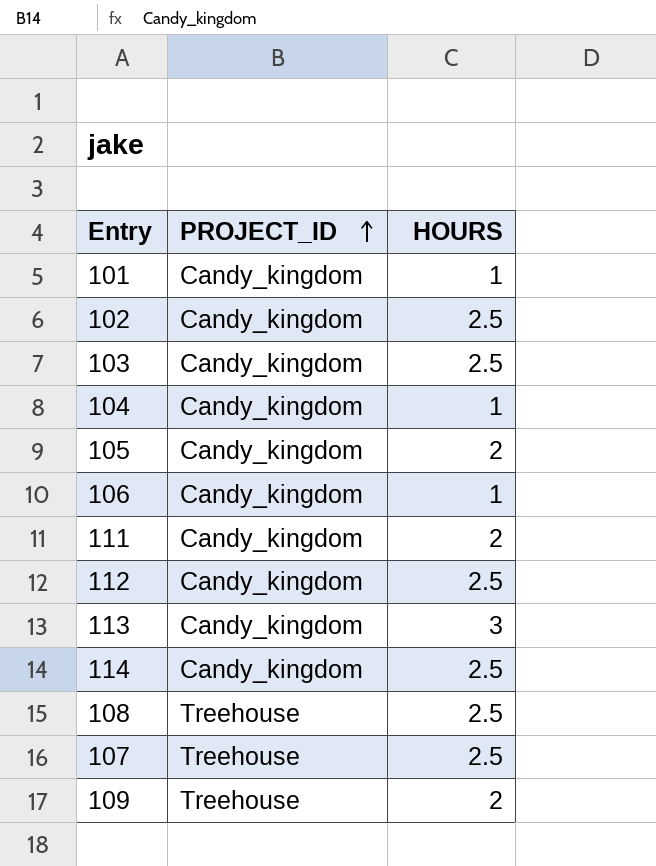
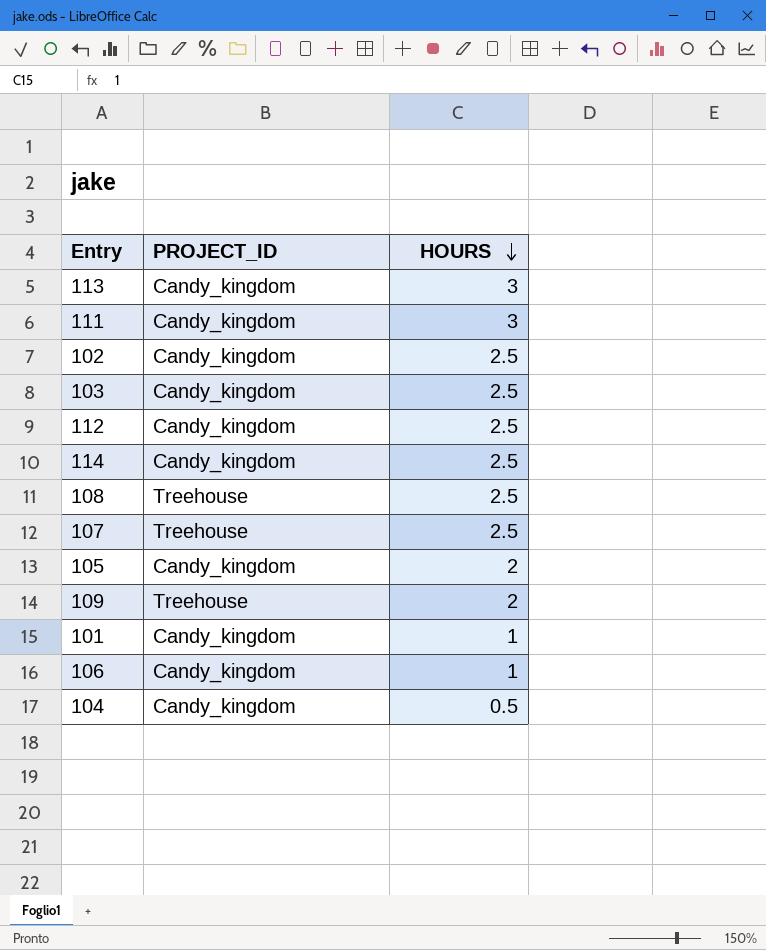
row order: PROJECT_ID ascending -> HOURS descending
111 | HOURS: 2 -> 3
104 | HOURS: 1 -> 0.5

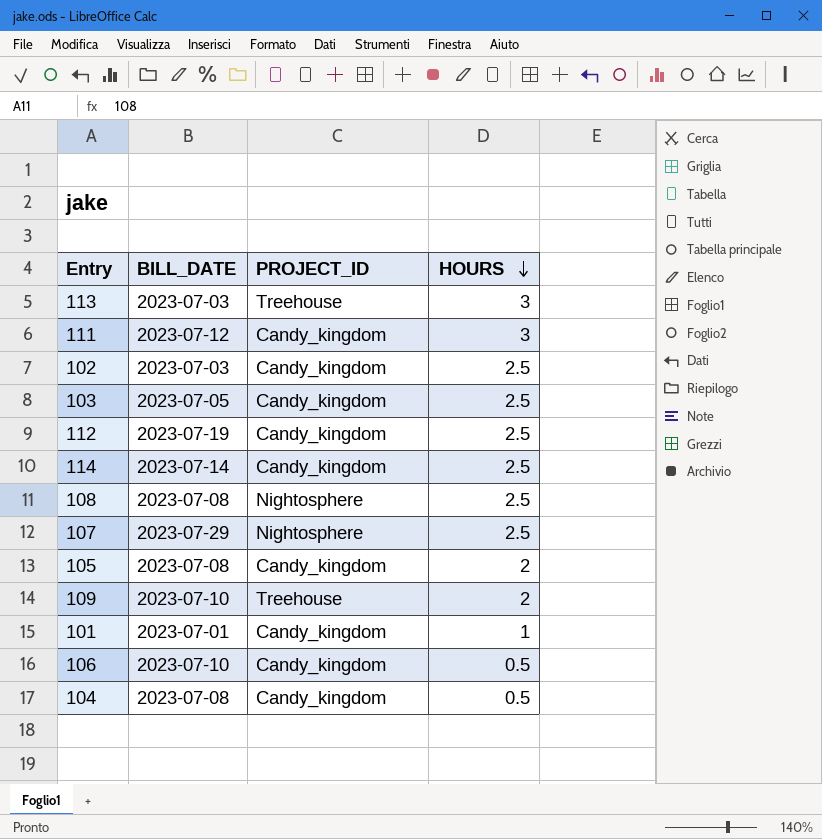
column BILL_DATE | position: none -> 2
113 | PROJECT_ID: Candy_kingdom -> Treehouse
108 | PROJECT_ID: Treehouse -> Nightosphere
107 | PROJECT_ID: Treehouse -> Nightosphere
106 | HOURS: 1 -> 0.5

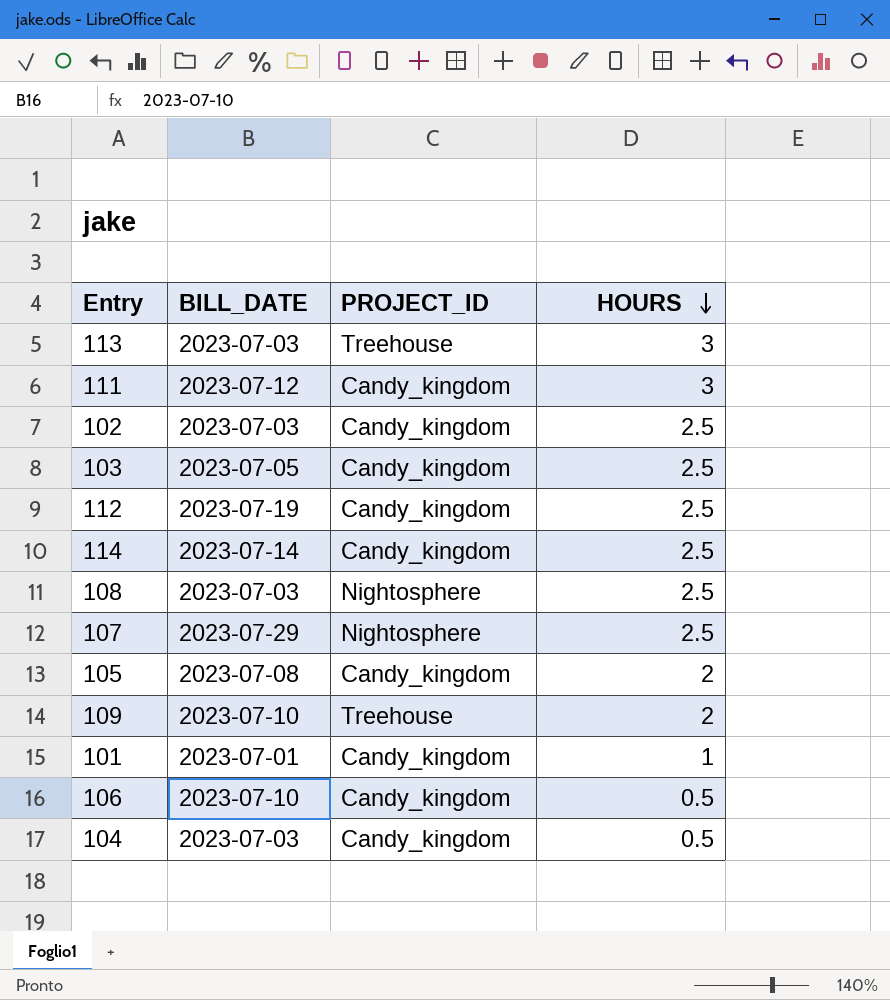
108 | BILL_DATE: 2023-07-08 -> 2023-07-03
104 | BILL_DATE: 2023-07-08 -> 2023-07-03

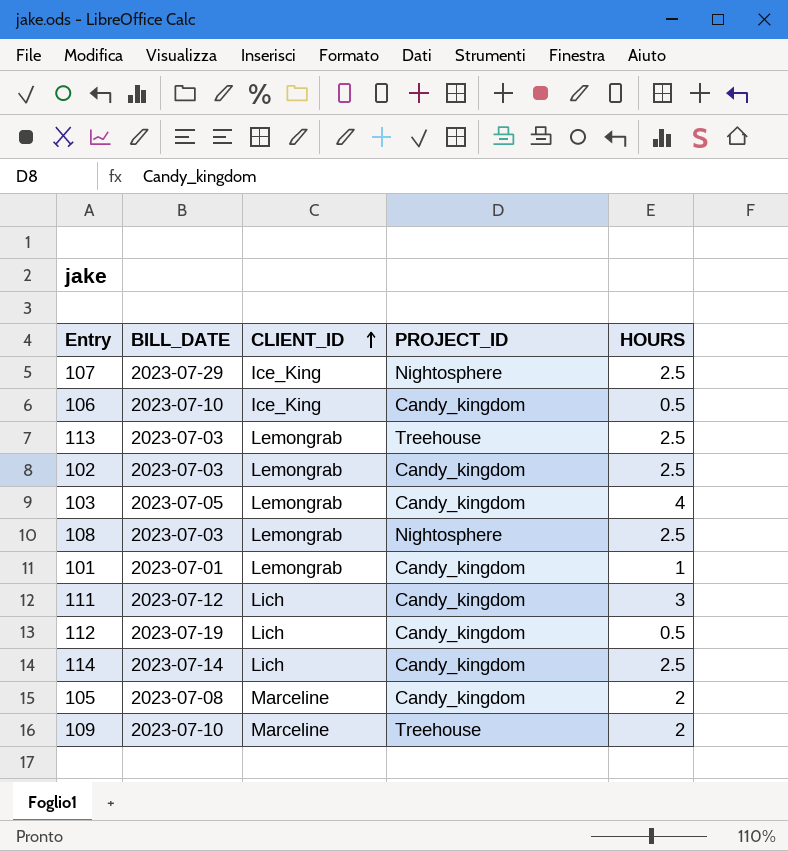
row order: HOURS descending -> CLIENT_ID ascending
column CLIENT_ID | position: none -> 3
row 104: 2023-07-03 | Candy_kingdom | 0.5 -> none
113 | HOURS: 3 -> 2.5
103 | HOURS: 2.5 -> 4
112 | HOURS: 2.5 -> 0.5

